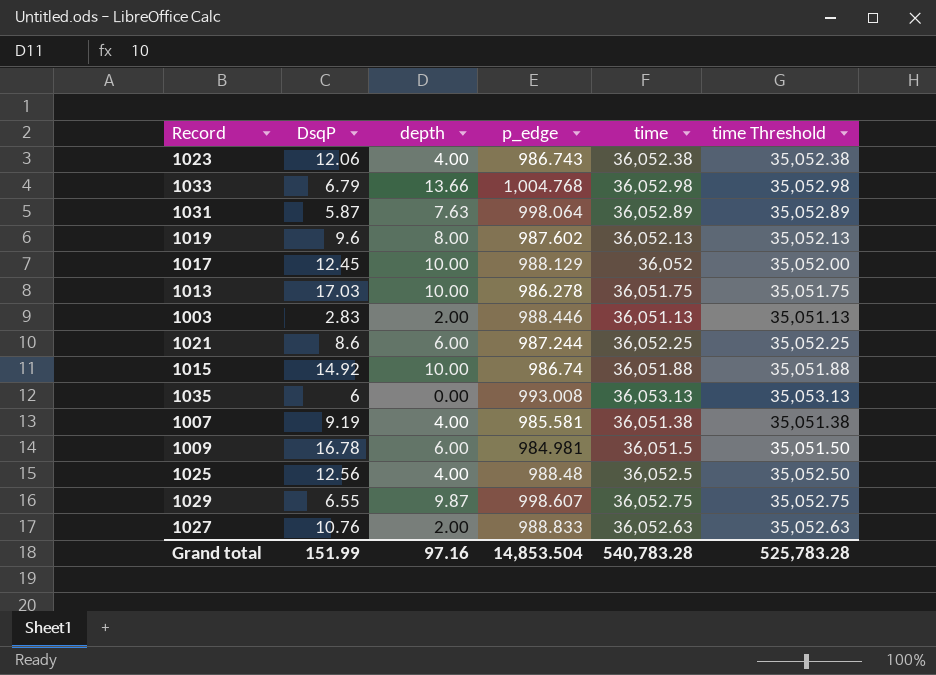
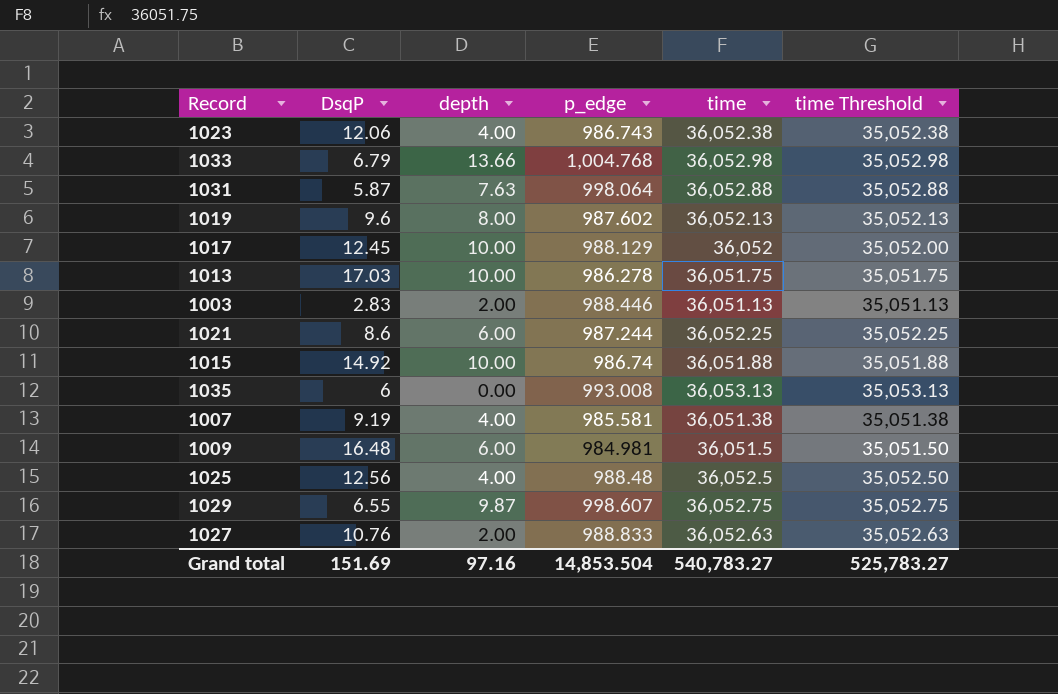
1031 | time: 36,052.89 -> 36,052.88
1031 | time Threshold: 35,052.89 -> 35,052.88
1009 | DsqP: 16.78 -> 16.48
Grand total | DsqP: 151.99 -> 151.69
Grand total | time: 540,783.28 -> 540,783.27
Grand total | time Threshold: 525,783.28 -> 525,783.27

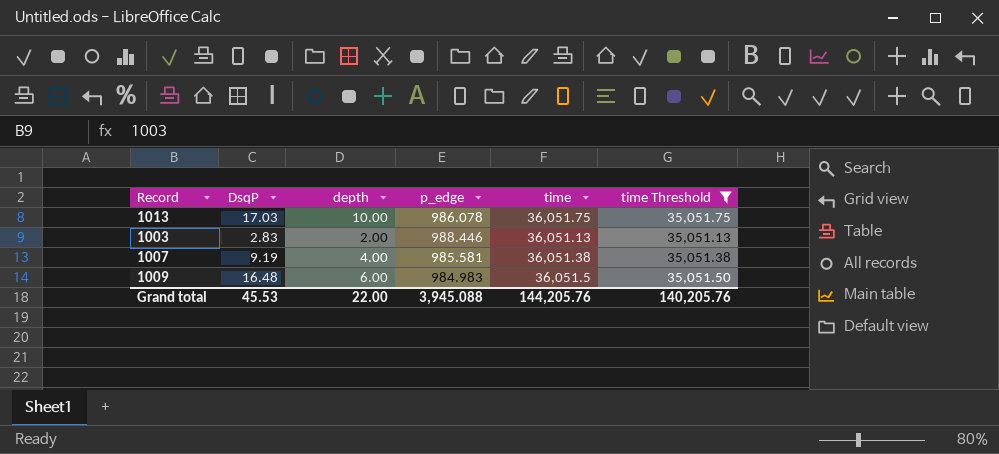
filter: none -> time Threshold <= 35,051.75
1013 | p_edge: 986.278 -> 986.078
1009 | p_edge: 984.981 -> 984.983
Grand total | DsqP: 151.69 -> 45.53
Grand total | depth: 97.16 -> 22.00
Grand total | p_edge: 14,853.504 -> 3,945.088
Grand total | time: 540,783.27 -> 144,205.76
Grand total | time Threshold: 525,783.27 -> 140,205.76

